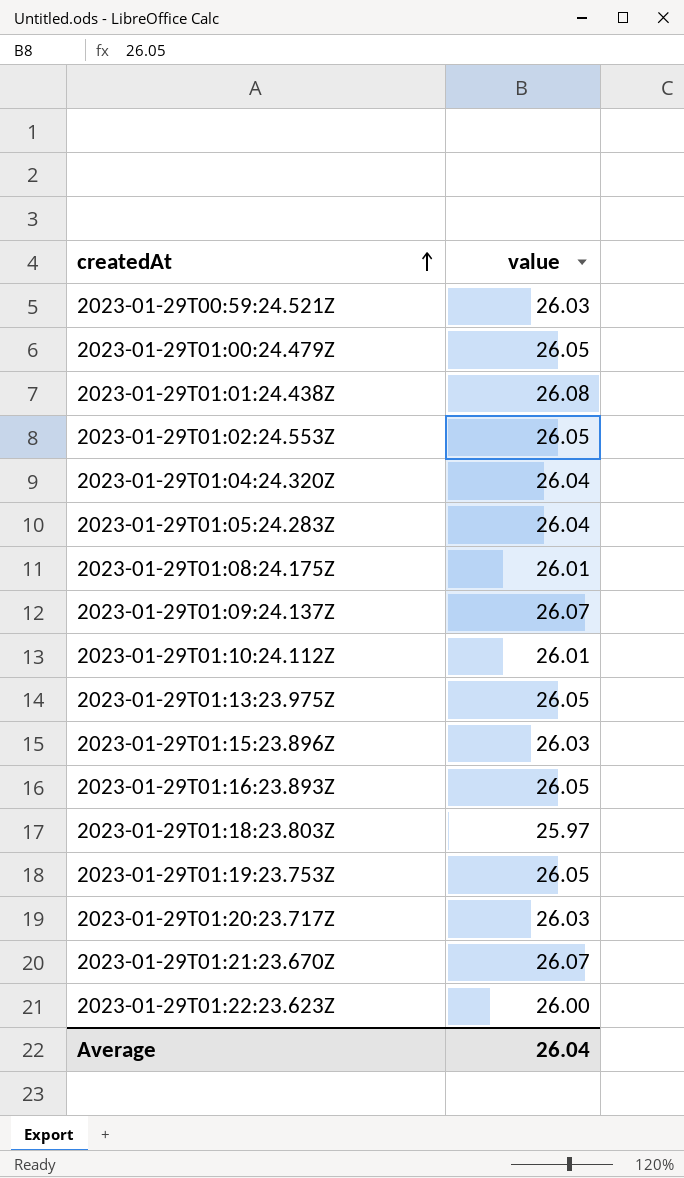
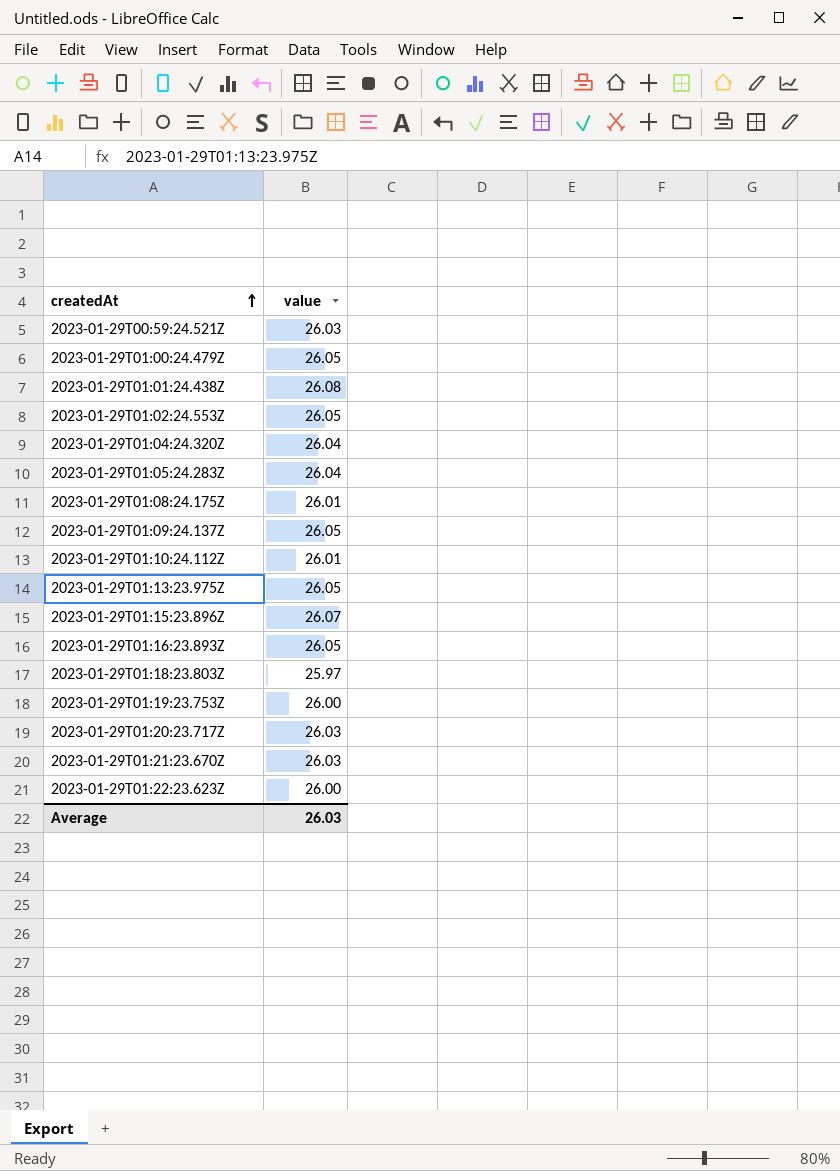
2023-01-29T01:09:24.137Z | value: 26.07 -> 26.05
2023-01-29T01:15:23.896Z | value: 26.03 -> 26.07
2023-01-29T01:19:23.753Z | value: 26.05 -> 26.00
2023-01-29T01:21:23.670Z | value: 26.07 -> 26.03
Average | value: 26.04 -> 26.03

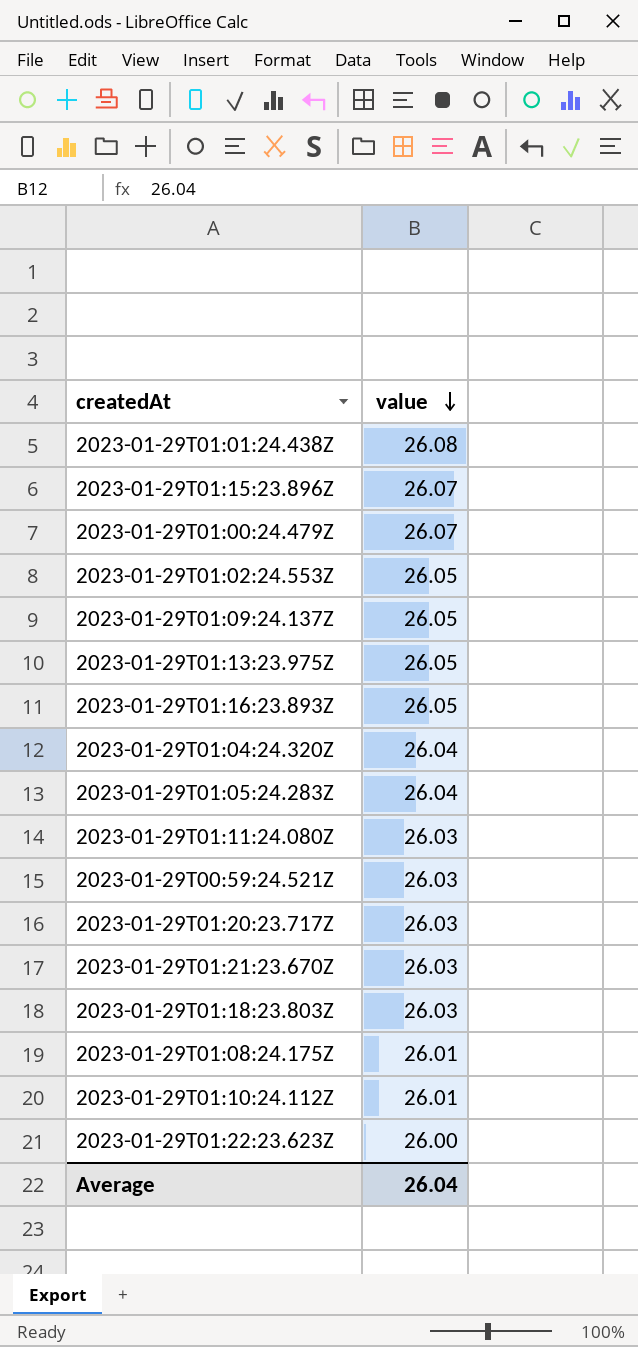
row order: createdAt ascending -> value descending
row 2023-01-29T01:19:23.753Z: 26.00 -> none
2023-01-29T01:00:24.479Z | value: 26.05 -> 26.07
row 2023-01-29T01:11:24.080Z: none -> 26.03
2023-01-29T01:18:23.803Z | value: 25.97 -> 26.03
Average | value: 26.03 -> 26.04

